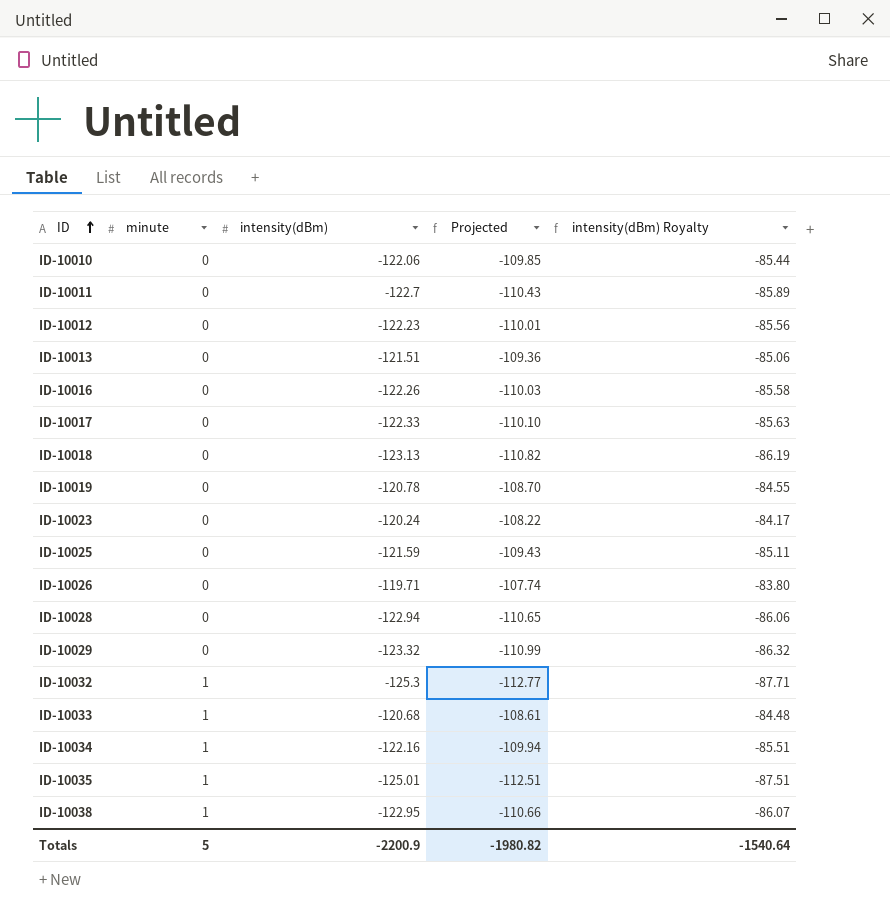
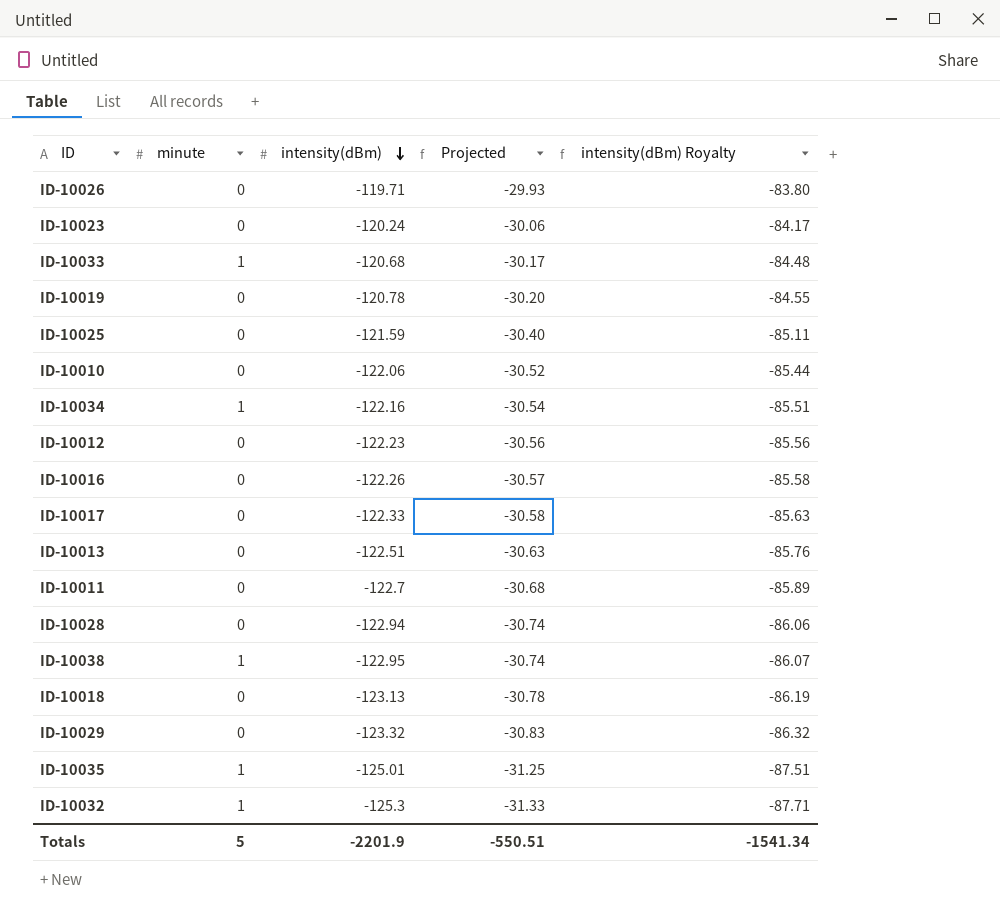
row order: ID ascending -> intensity(dBm) descending
column Projected | formula: [intensity(dBm)] * 0.9 -> [intensity(dBm)] * 0.25
ID-10013 | intensity(dBm): -121.51 -> -122.51
ID-10013 | intensity(dBm) Royalty: -85.06 -> -85.76
Totals | intensity(dBm): -2200.9 -> -2201.9
Totals | Projected: -1980.82 -> -550.51
Totals | intensity(dBm) Royalty: -1540.64 -> -1541.34

